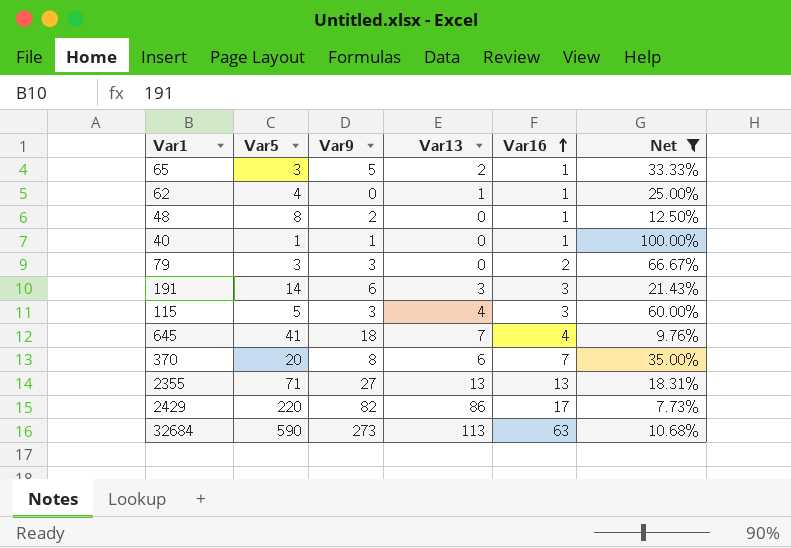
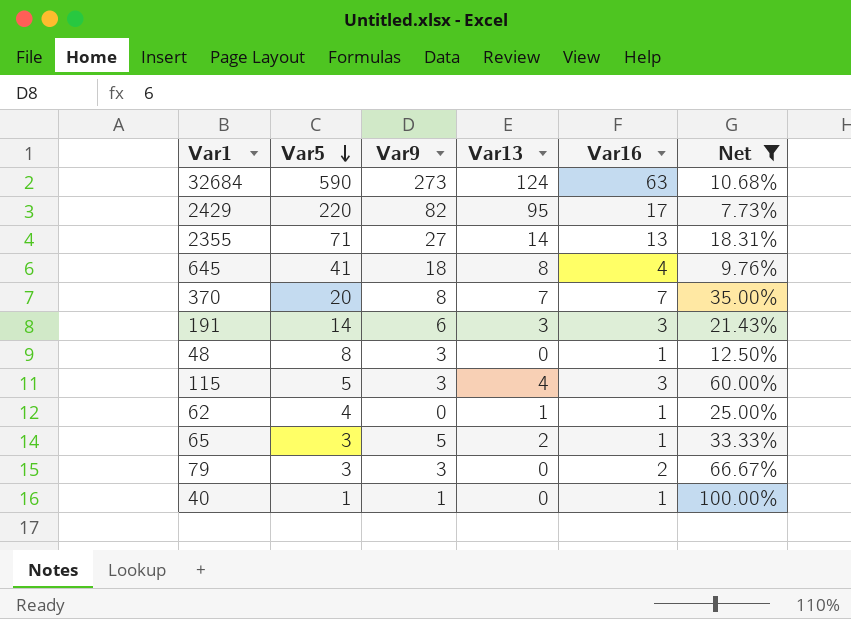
row order: Var16 ascending -> Var5 descending
32684 | Var13: 113 -> 124
2429 | Var13: 86 -> 95
2355 | Var13: 13 -> 14
645 | Var13: 7 -> 8
370 | Var13: 6 -> 7
48 | Var9: 2 -> 3

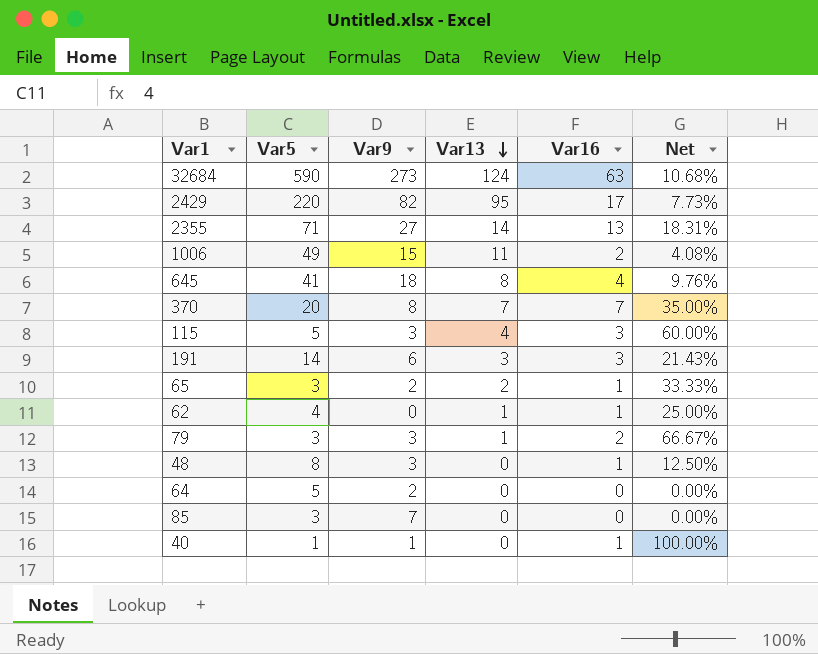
filter: Net >= 7.73% -> none
row order: Var5 descending -> Var13 descending
65 | Var9: 5 -> 2
79 | Var13: 0 -> 1

